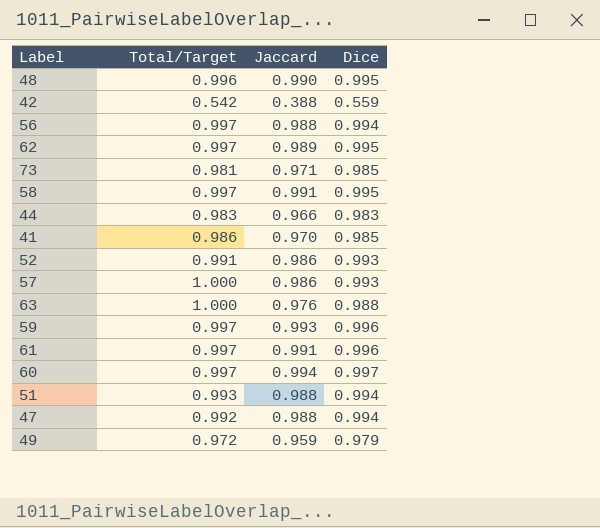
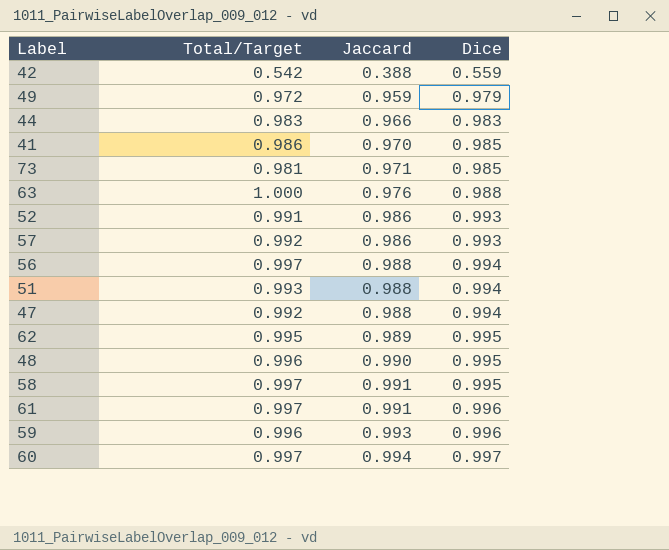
row order: none -> Jaccard ascending
57 | Total/Target: 1.000 -> 0.992
62 | Total/Target: 0.997 -> 0.995
59 | Total/Target: 0.997 -> 0.996

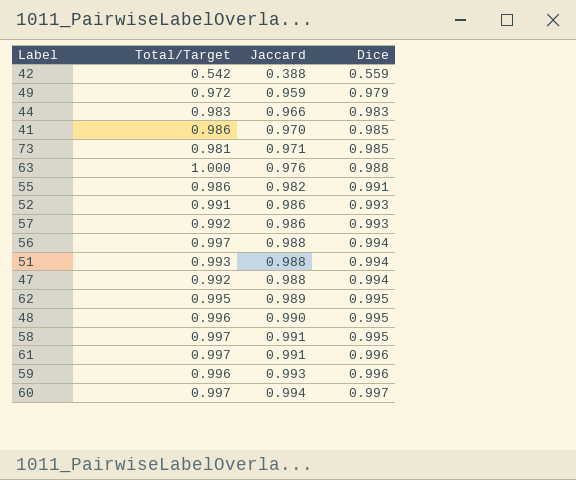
row 55: none -> 0.986 | 0.982 | 0.991

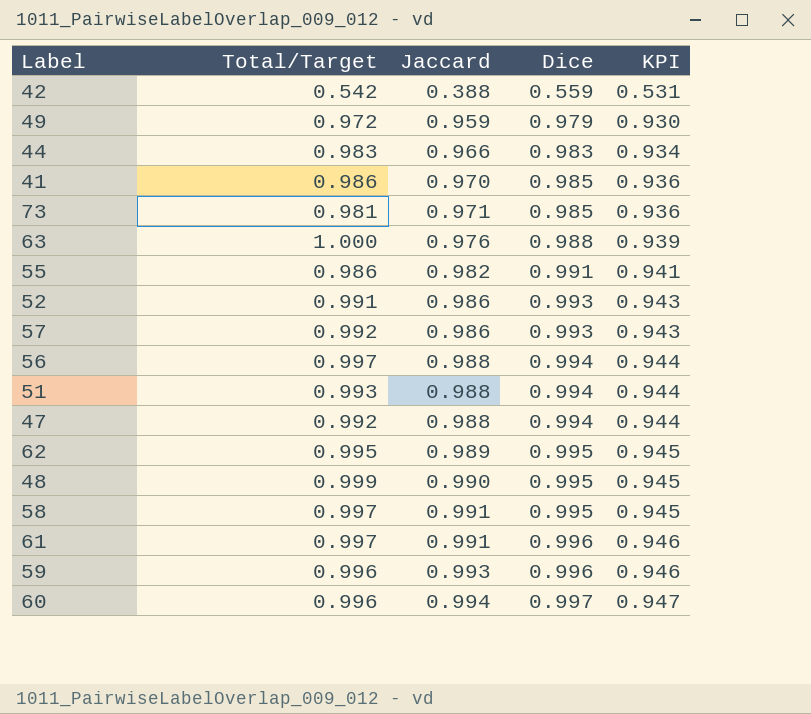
column KPI | formula: none -> [Dice] * 0.95
48 | Total/Target: 0.996 -> 0.999
60 | Total/Target: 0.997 -> 0.996

